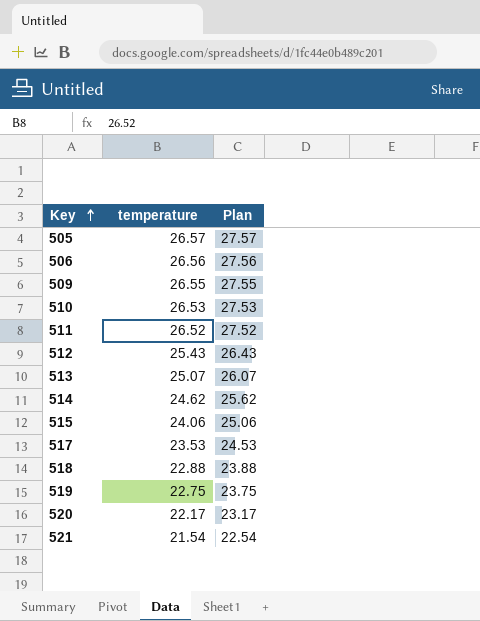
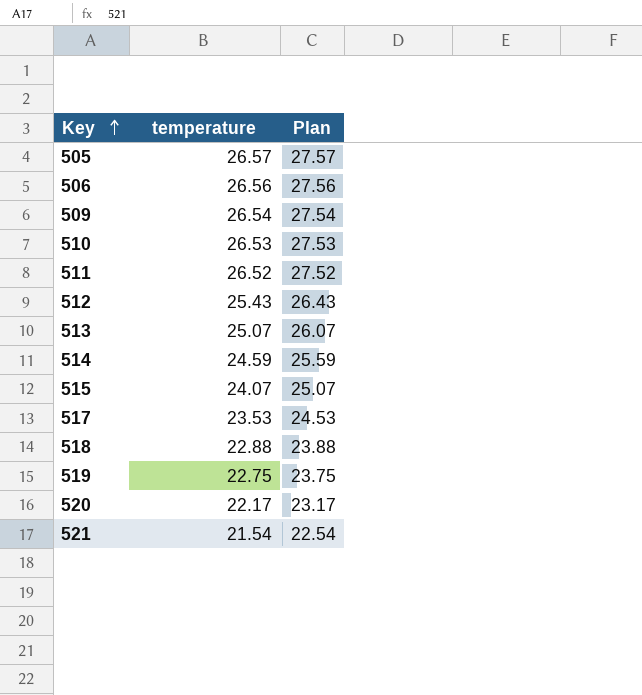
509 | temperature: 26.55 -> 26.54
509 | Plan: 27.55 -> 27.54
514 | temperature: 24.62 -> 24.59
514 | Plan: 25.62 -> 25.59
515 | temperature: 24.06 -> 24.07
515 | Plan: 25.06 -> 25.07

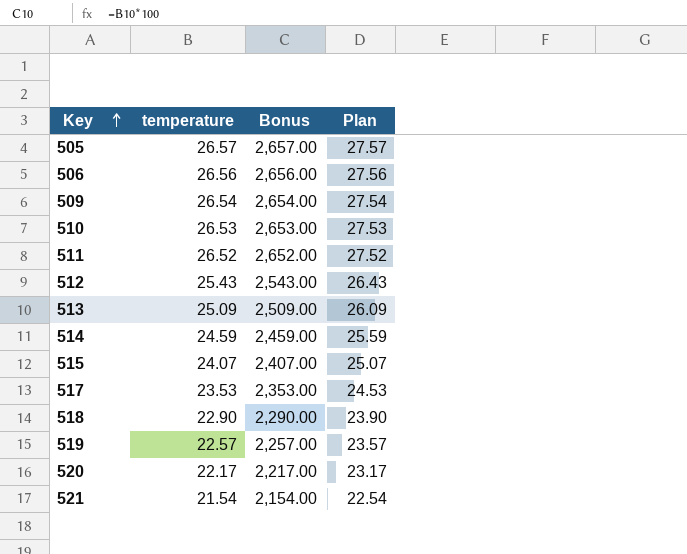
column Bonus | formula: none -> [temperature] * 100
513 | temperature: 25.07 -> 25.09
513 | Plan: 26.07 -> 26.09
518 | temperature: 22.88 -> 22.90
518 | Plan: 23.88 -> 23.90
519 | temperature: 22.75 -> 22.57
519 | Plan: 23.75 -> 23.57

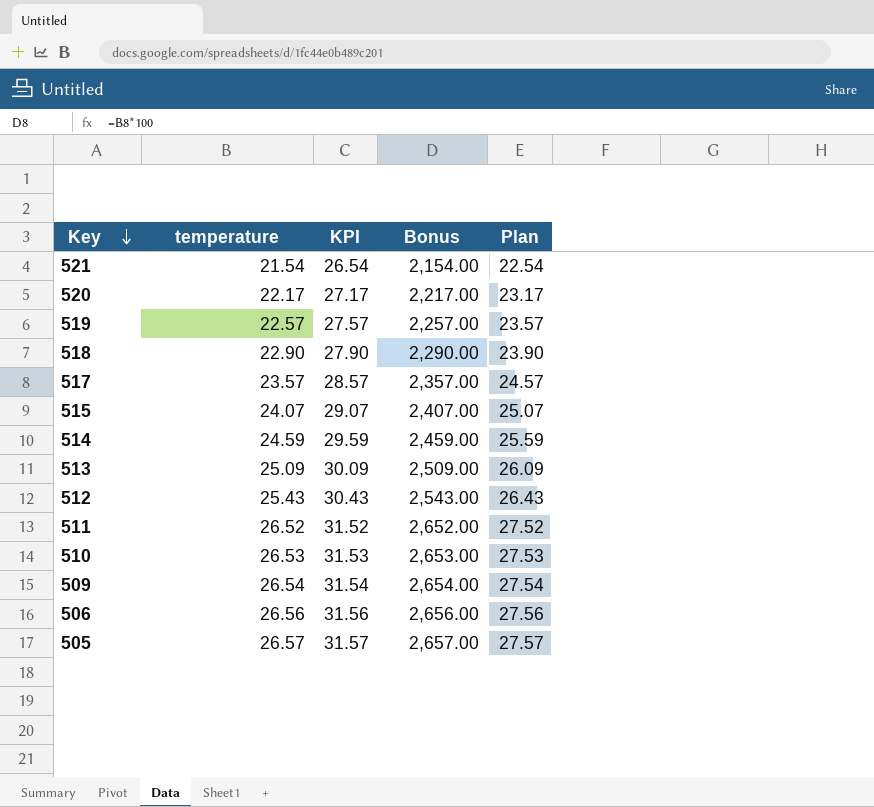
row order: Key ascending -> Key descending
column KPI | formula: none -> [temperature] + 5
517 | temperature: 23.53 -> 23.57
517 | Bonus: 2,353.00 -> 2,357.00
517 | Plan: 24.53 -> 24.57

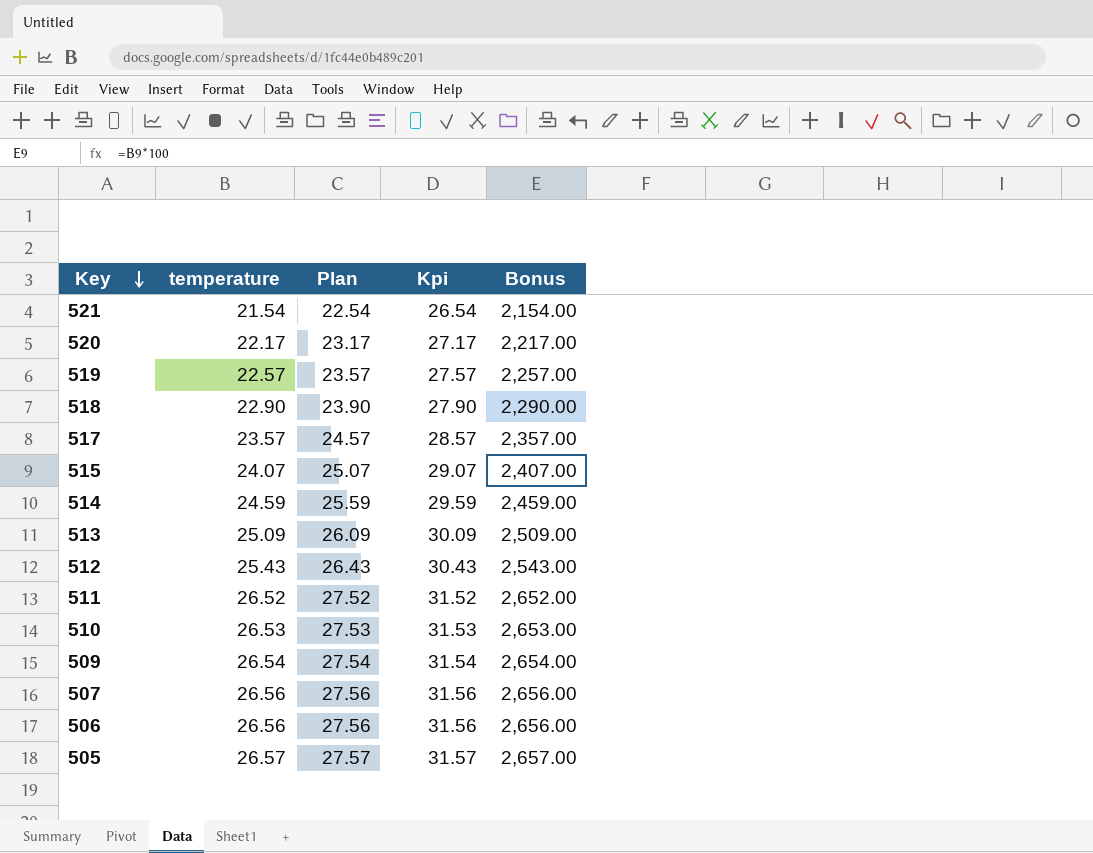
column Plan | position: 5 -> 3
column name: KPI -> Kpi
row 507: none -> 26.56 | 27.56 | 31.56 | 2,656.00

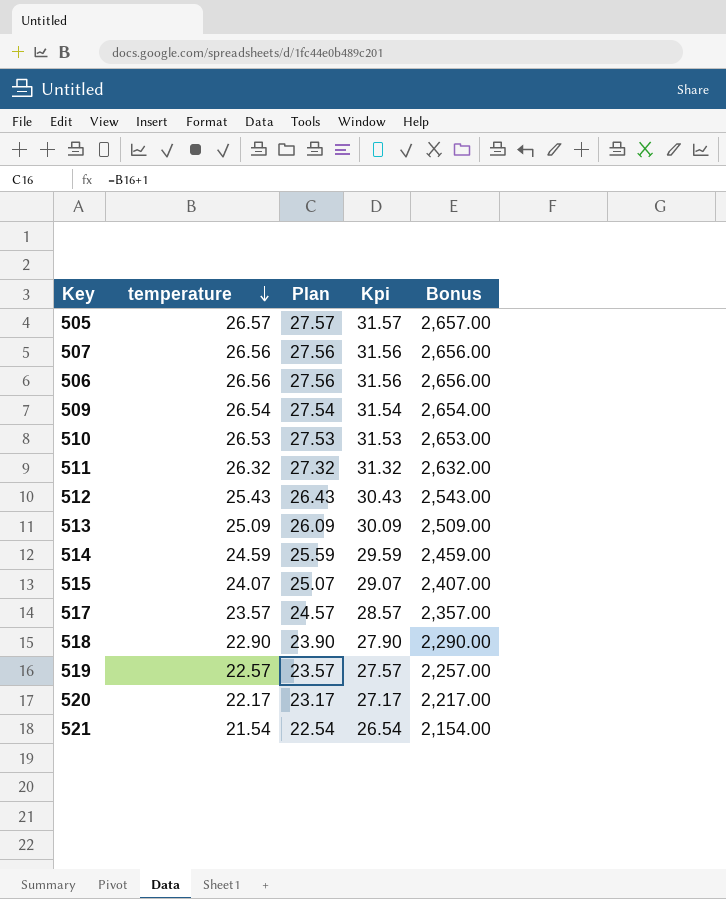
row order: Key descending -> temperature descending
511 | temperature: 26.52 -> 26.32
511 | Plan: 27.52 -> 27.32
511 | Kpi: 31.52 -> 31.32
511 | Bonus: 2,652.00 -> 2,632.00

